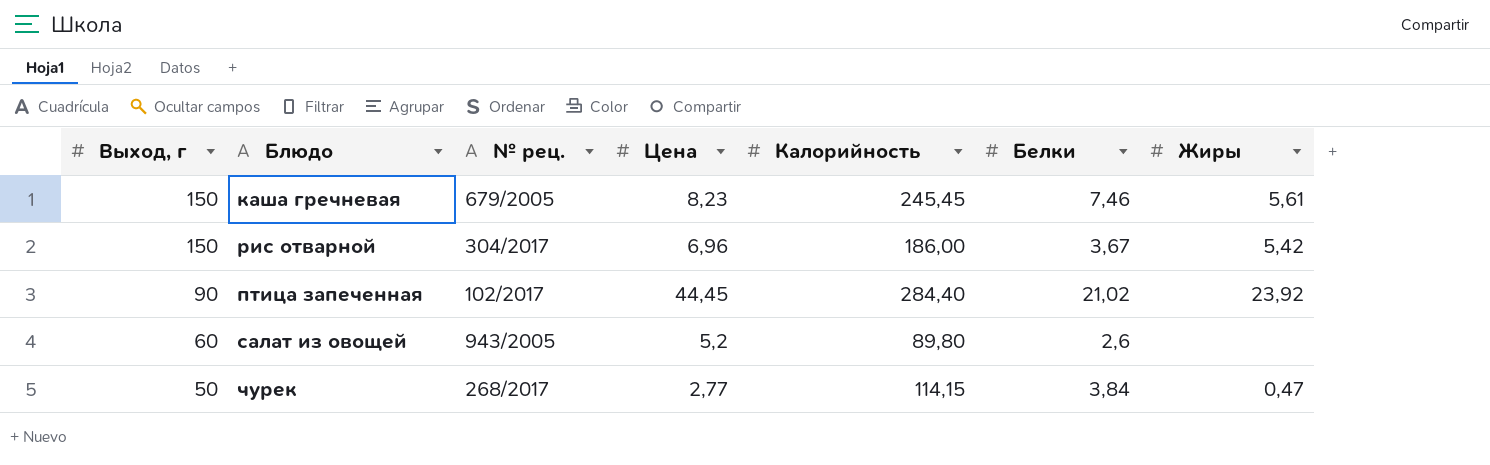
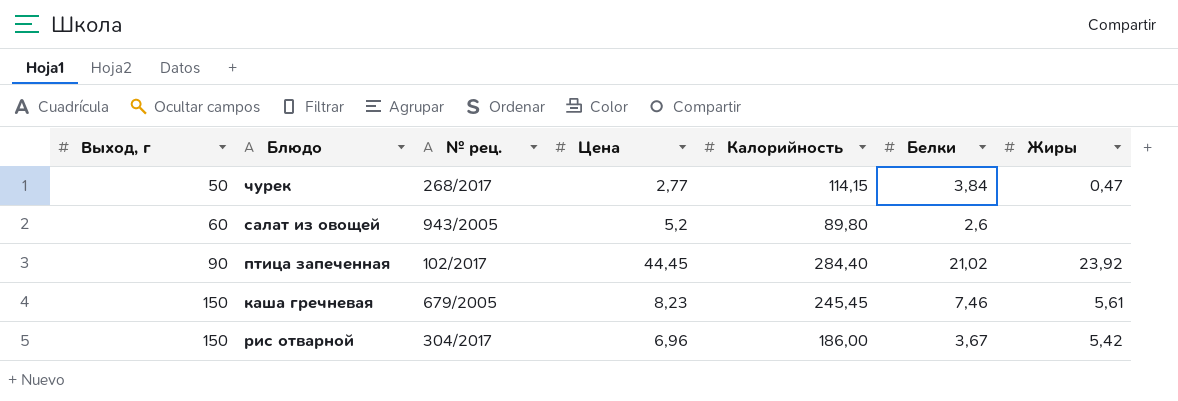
row order: Выход, г descending -> Выход, г ascending

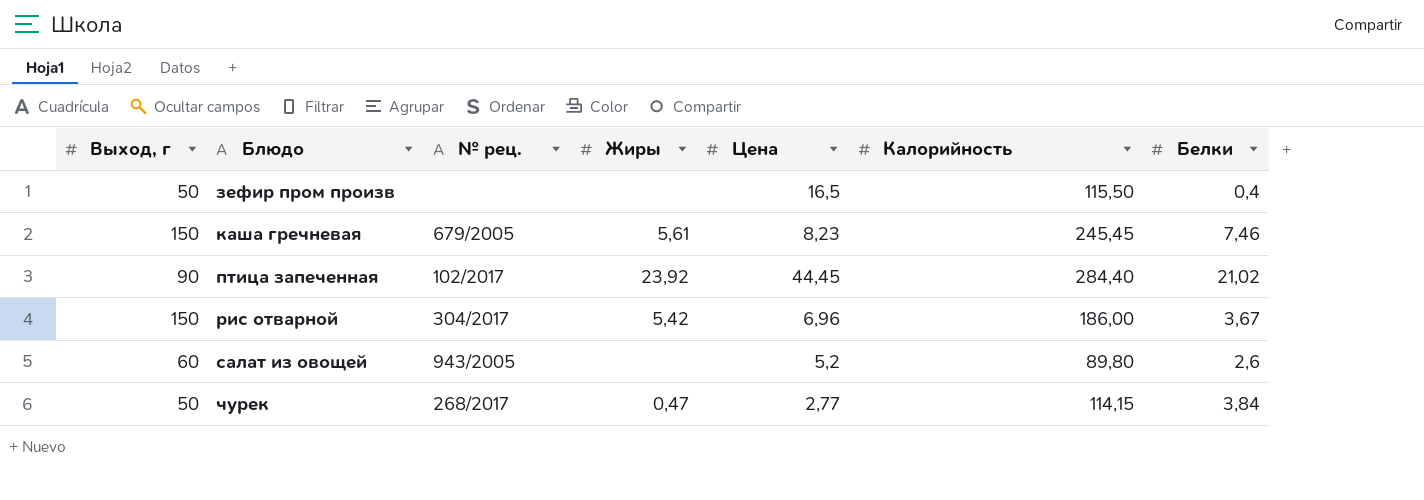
row order: Выход, г ascending -> Блюдо ascending
column Жиры | position: 7 -> 4
row зефир пром произв: none -> 50 | none | none | 16,5 | 115,50 | 0,4

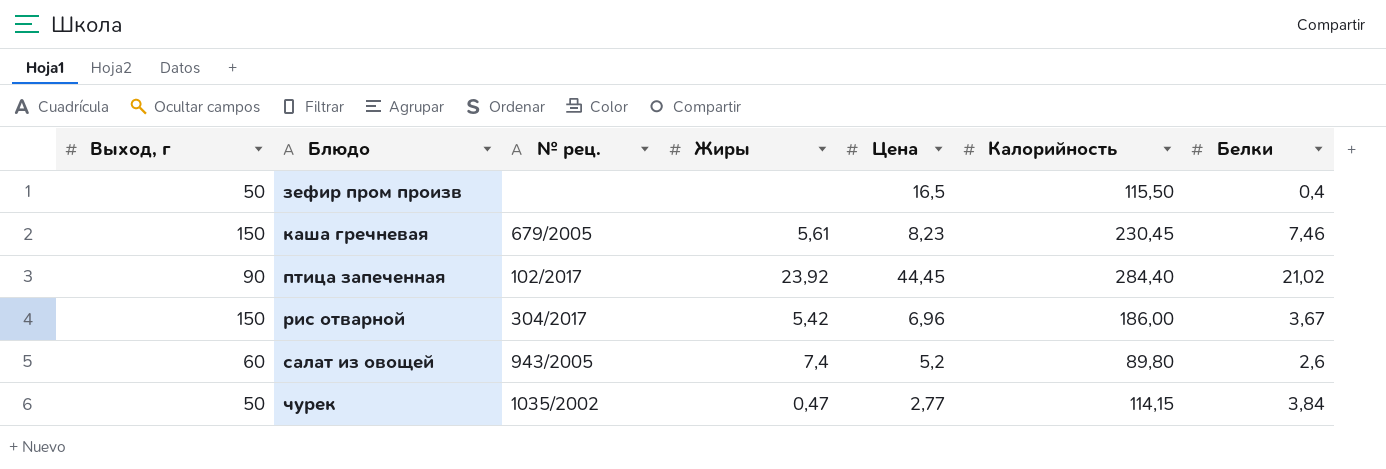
каша гречневая | Калорийность: 245,45 -> 230,45
салат из овощей | Жиры: none -> 7,4
чурек | № рец.: 268/2017 -> 1035/2002

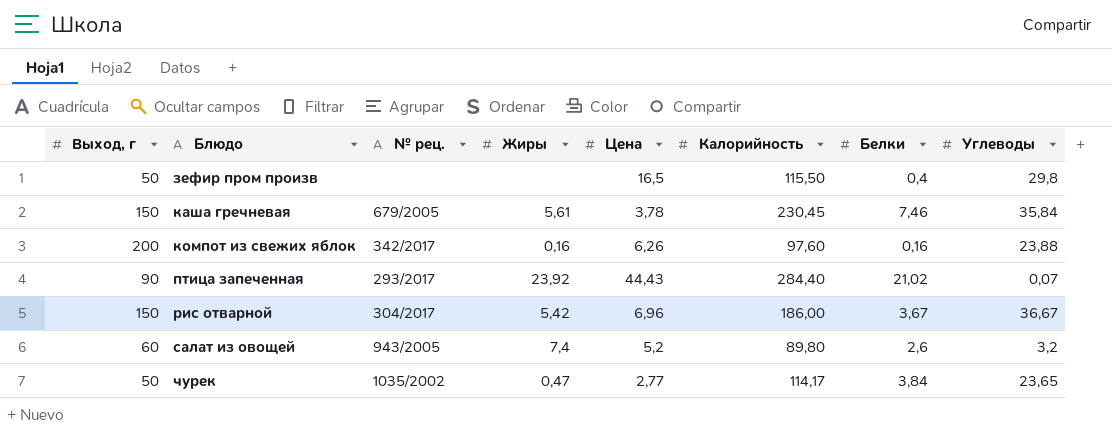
column Углеводы | position: none -> 8
каша гречневая | Цена: 8,23 -> 3,78
row компот из свежих яблок: none -> 200 | 342/2017 | 0,16 | 6,26 | 97,60 | 0,16 | 23,88
птица запеченная | № рец.: 102/2017 -> 293/2017
птица запеченная | Цена: 44,45 -> 44,43
чурек | Калорийность: 114,15 -> 114,17

